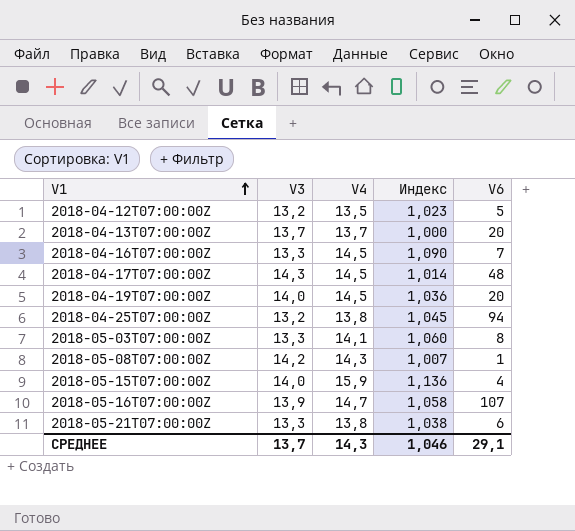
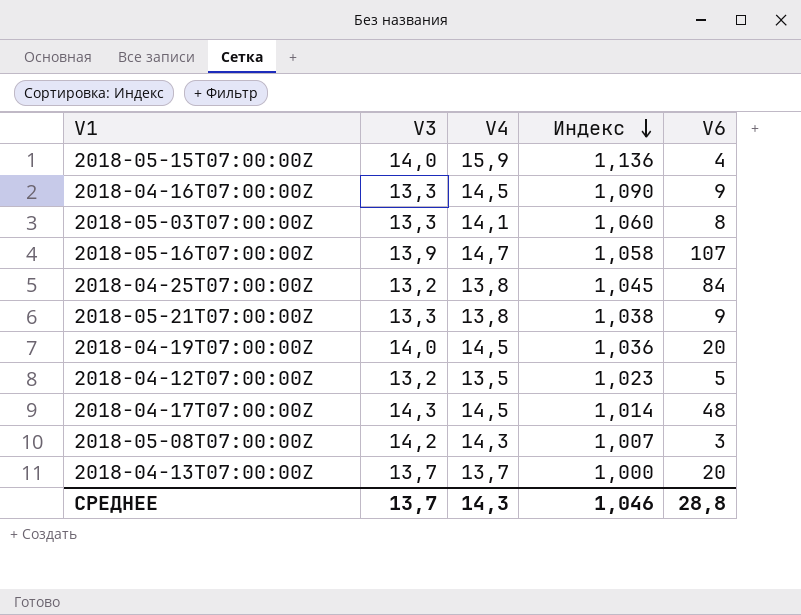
row order: V1 ascending -> Индекс descending
2018-04-16T07:00:00Z | V6: 7 -> 9
2018-04-25T07:00:00Z | V6: 94 -> 84
2018-05-21T07:00:00Z | V6: 6 -> 9
2018-05-08T07:00:00Z | V6: 1 -> 3
СРЕДНЕЕ | V6: 29,1 -> 28,8

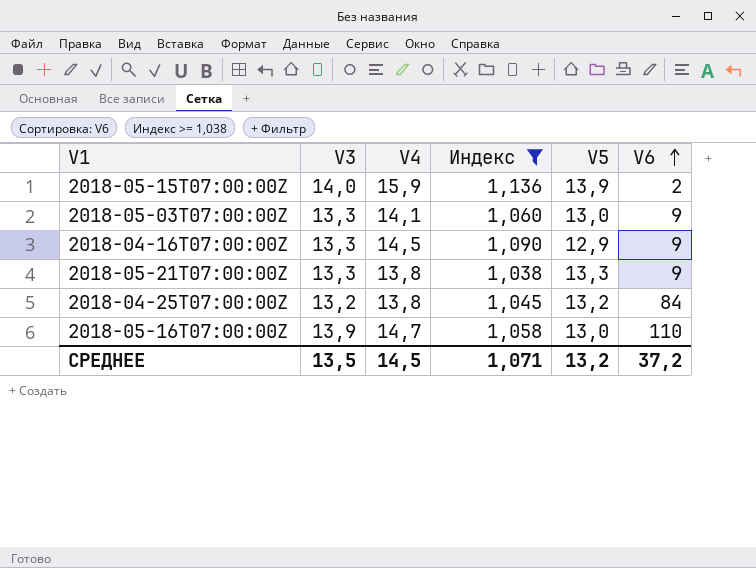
filter: none -> Индекс >= 1,038
row order: Индекс descending -> V6 ascending
column V5 | position: none -> 5
2018-05-15T07:00:00Z | V6: 4 -> 2
2018-05-03T07:00:00Z | V6: 8 -> 9
2018-05-16T07:00:00Z | V6: 107 -> 110
СРЕДНЕЕ | V3: 13,7 -> 13,5
СРЕДНЕЕ | V4: 14,3 -> 14,5
СРЕДНЕЕ | Индекс: 1,046 -> 1,071
СРЕДНЕЕ | V6: 28,8 -> 37,2

